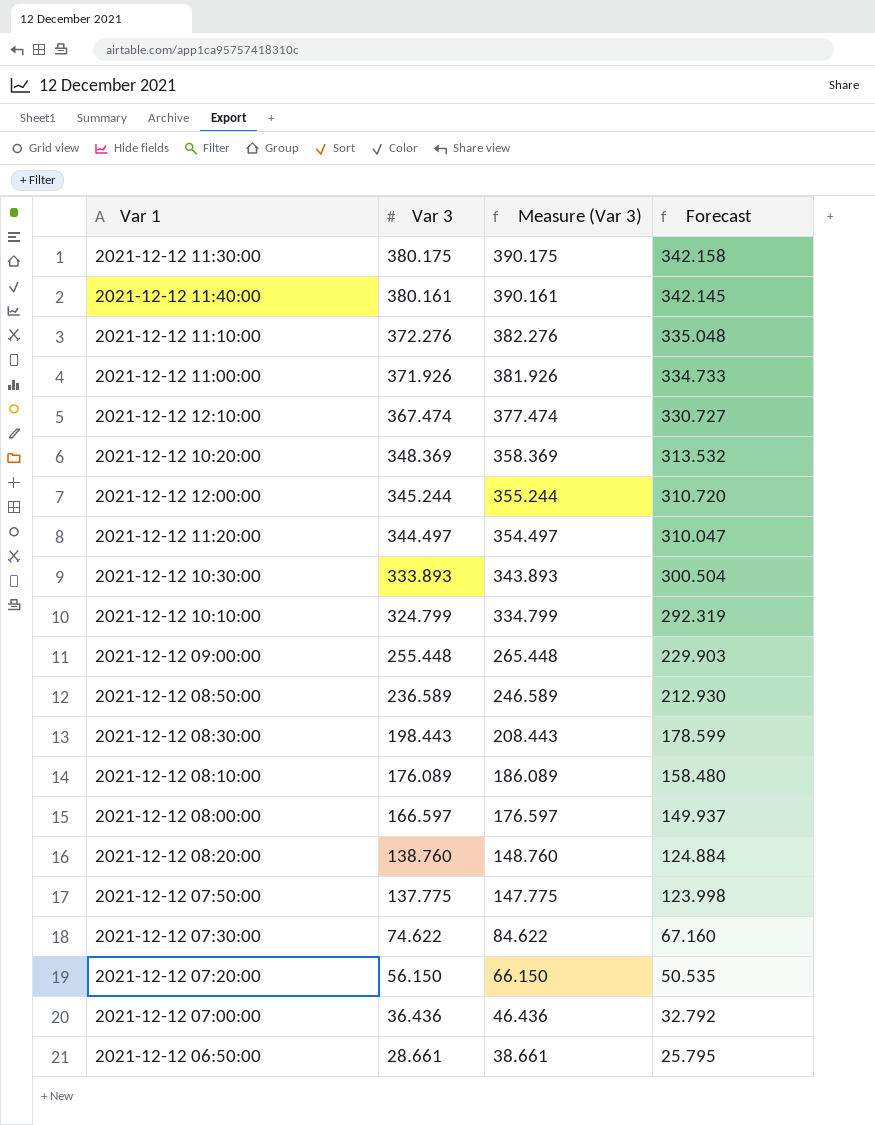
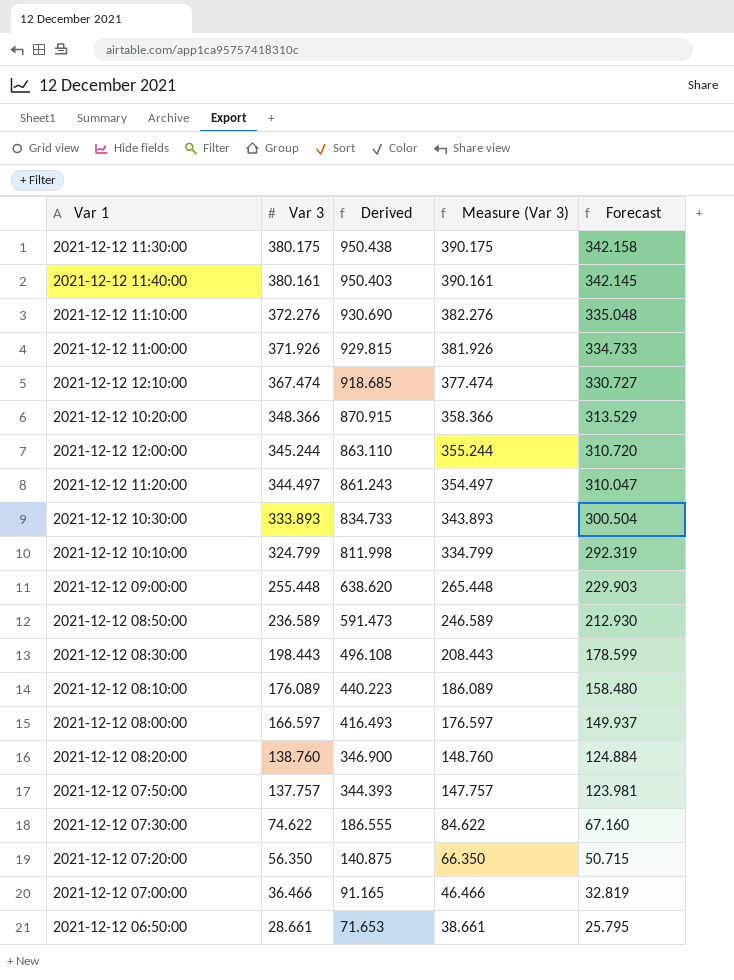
column Derived | formula: none -> [Var 3] * 2.5
2021-12-12 10:20:00 | Var 3: 348.369 -> 348.366
2021-12-12 10:20:00 | Measure (Var 3): 358.369 -> 358.366
2021-12-12 10:20:00 | Forecast: 313.532 -> 313.529
2021-12-12 07:50:00 | Var 3: 137.775 -> 137.757
2021-12-12 07:50:00 | Measure (Var 3): 147.775 -> 147.757
2021-12-12 07:50:00 | Forecast: 123.998 -> 123.981
2021-12-12 07:20:00 | Var 3: 56.150 -> 56.350
2021-12-12 07:20:00 | Measure (Var 3): 66.150 -> 66.350
2021-12-12 07:20:00 | Forecast: 50.535 -> 50.715
2021-12-12 07:00:00 | Var 3: 36.436 -> 36.466
2021-12-12 07:00:00 | Measure (Var 3): 46.436 -> 46.466
2021-12-12 07:00:00 | Forecast: 32.792 -> 32.819

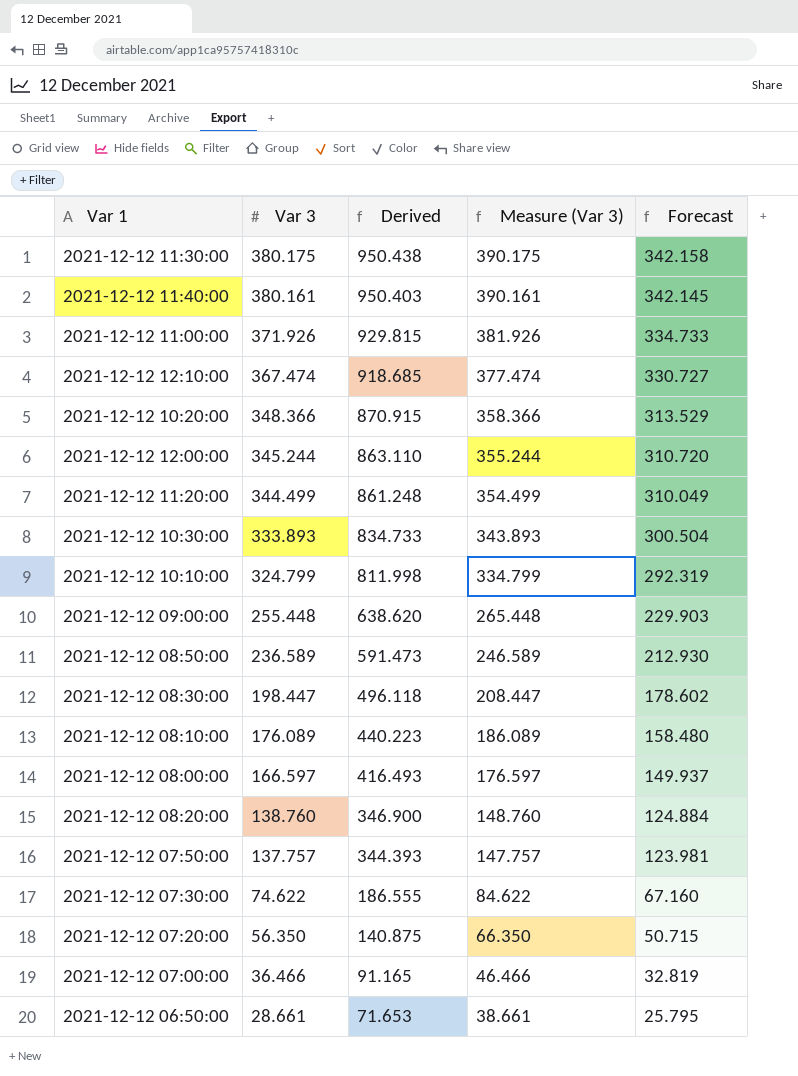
row 2021-12-12 11:10:00: 372.276 | 930.690 | 382.276 | 335.048 -> none
2021-12-12 11:20:00 | Var 3: 344.497 -> 344.499
2021-12-12 11:20:00 | Derived: 861.243 -> 861.248
2021-12-12 11:20:00 | Measure (Var 3): 354.497 -> 354.499
2021-12-12 11:20:00 | Forecast: 310.047 -> 310.049
2021-12-12 08:30:00 | Var 3: 198.443 -> 198.447
2021-12-12 08:30:00 | Derived: 496.108 -> 496.118
2021-12-12 08:30:00 | Measure (Var 3): 208.443 -> 208.447
2021-12-12 08:30:00 | Forecast: 178.599 -> 178.602

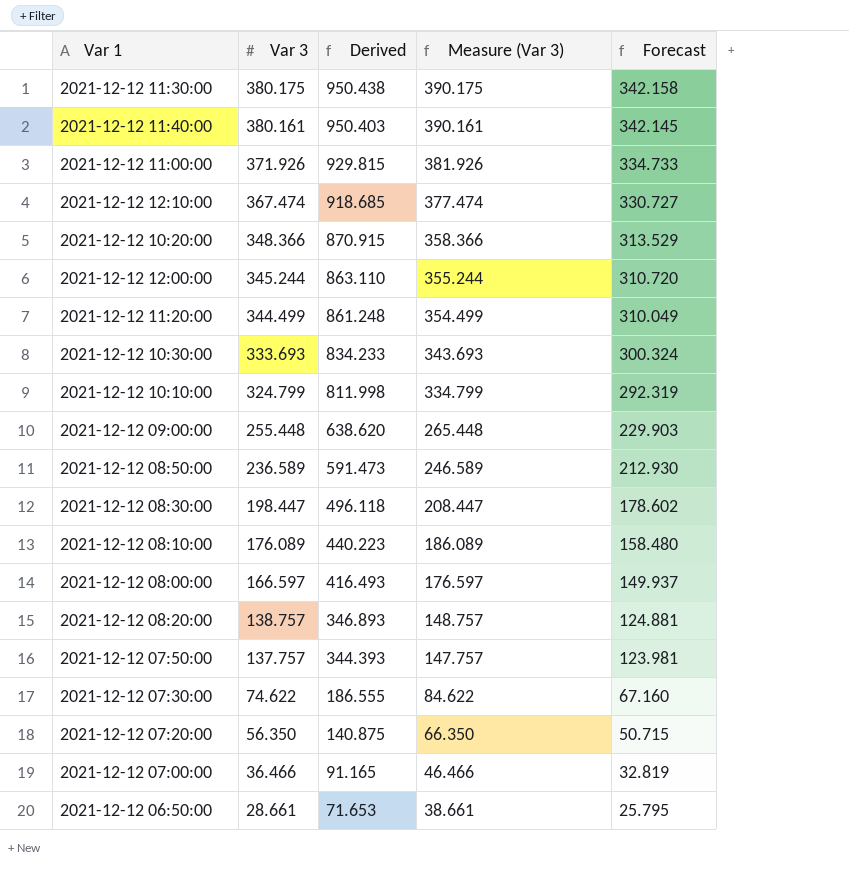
2021-12-12 10:30:00 | Var 3: 333.893 -> 333.693
2021-12-12 10:30:00 | Derived: 834.733 -> 834.233
2021-12-12 10:30:00 | Measure (Var 3): 343.893 -> 343.693
2021-12-12 10:30:00 | Forecast: 300.504 -> 300.324
2021-12-12 08:20:00 | Var 3: 138.760 -> 138.757
2021-12-12 08:20:00 | Derived: 346.900 -> 346.893
2021-12-12 08:20:00 | Measure (Var 3): 148.760 -> 148.757
2021-12-12 08:20:00 | Forecast: 124.884 -> 124.881

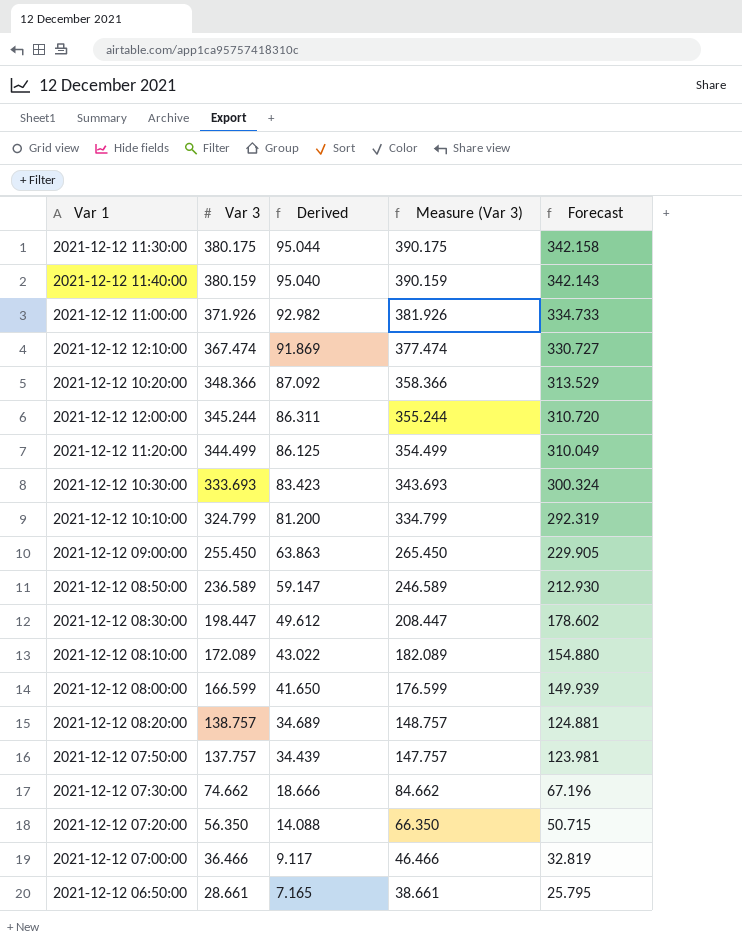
column Derived | formula: [Var 3] * 2.5 -> [Var 3] * 0.25
2021-12-12 11:40:00 | Var 3: 380.161 -> 380.159
2021-12-12 11:40:00 | Measure (Var 3): 390.161 -> 390.159
2021-12-12 11:40:00 | Forecast: 342.145 -> 342.143
2021-12-12 09:00:00 | Var 3: 255.448 -> 255.450
2021-12-12 09:00:00 | Measure (Var 3): 265.448 -> 265.450
2021-12-12 09:00:00 | Forecast: 229.903 -> 229.905
2021-12-12 08:10:00 | Var 3: 176.089 -> 172.089
2021-12-12 08:10:00 | Measure (Var 3): 186.089 -> 182.089
2021-12-12 08:10:00 | Forecast: 158.480 -> 154.880
2021-12-12 08:00:00 | Var 3: 166.597 -> 166.599
2021-12-12 08:00:00 | Measure (Var 3): 176.597 -> 176.599
2021-12-12 08:00:00 | Forecast: 149.937 -> 149.939
2021-12-12 07:30:00 | Var 3: 74.622 -> 74.662
2021-12-12 07:30:00 | Measure (Var 3): 84.622 -> 84.662
2021-12-12 07:30:00 | Forecast: 67.160 -> 67.196

